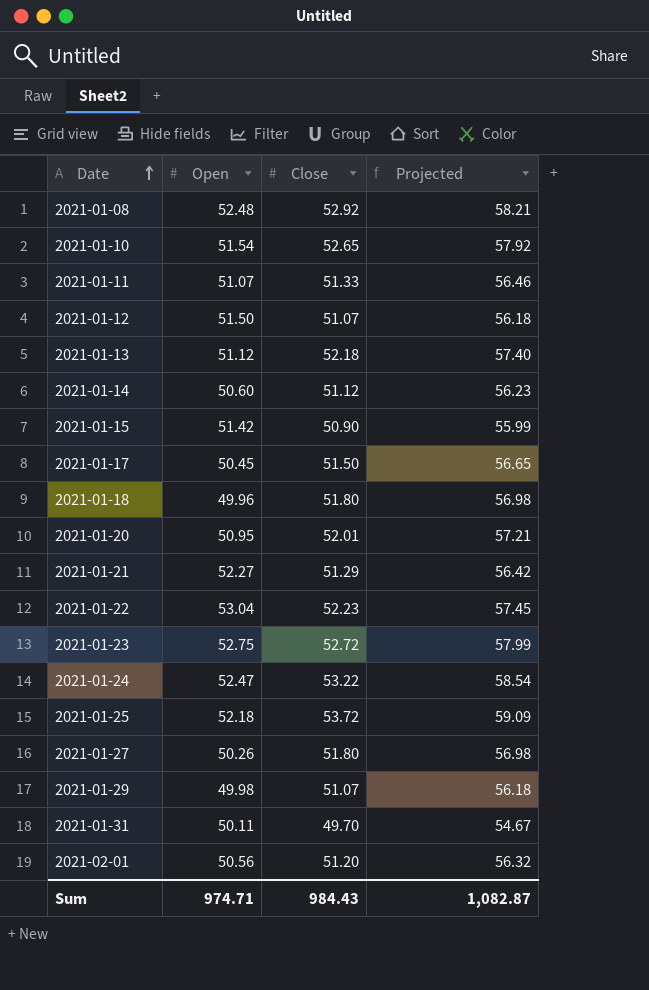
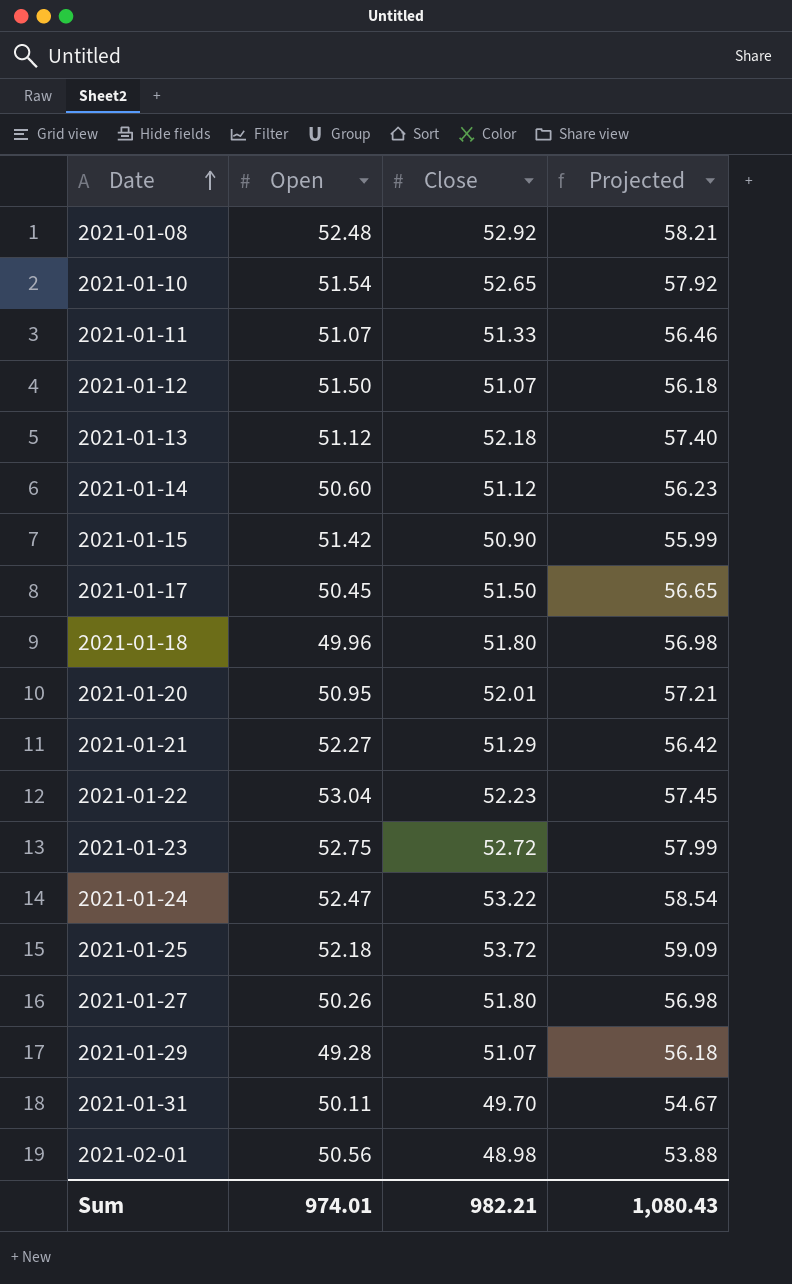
2021-01-29 | Open: 49.98 -> 49.28
2021-02-01 | Close: 51.20 -> 48.98
2021-02-01 | Projected: 56.32 -> 53.88
Sum | Open: 974.71 -> 974.01
Sum | Close: 984.43 -> 982.21
Sum | Projected: 1,082.87 -> 1,080.43

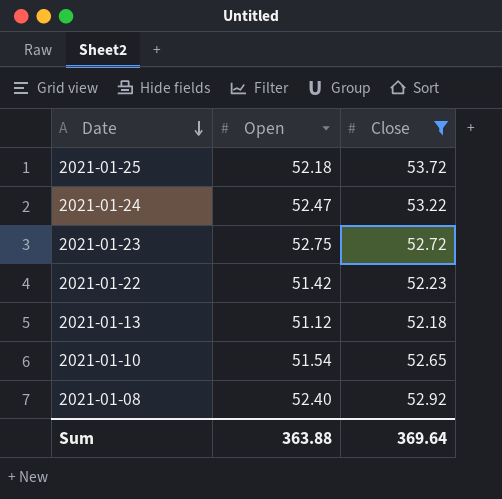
filter: none -> Close >= 52.18
row order: Date ascending -> Date descending
column Projected | formula: [Close] * 1.1 -> none
2021-01-22 | Open: 53.04 -> 51.42
2021-01-08 | Open: 52.48 -> 52.40
Sum | Open: 974.01 -> 363.88
Sum | Close: 982.21 -> 369.64

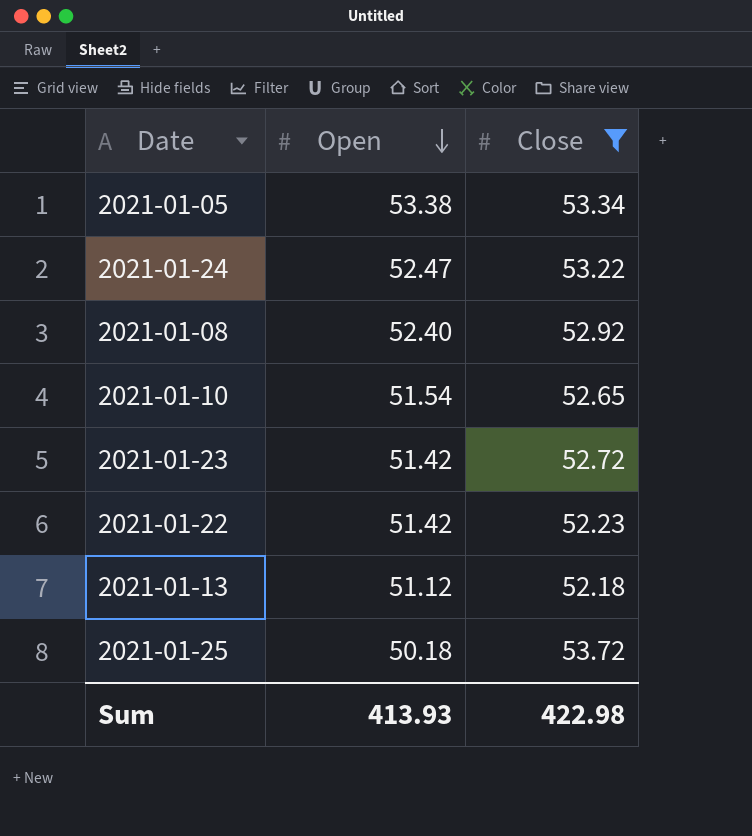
row order: Date descending -> Open descending
row 2021-01-05: none -> 53.38 | 53.34
2021-01-23 | Open: 52.75 -> 51.42
2021-01-25 | Open: 52.18 -> 50.18
Sum | Open: 363.88 -> 413.93
Sum | Close: 369.64 -> 422.98

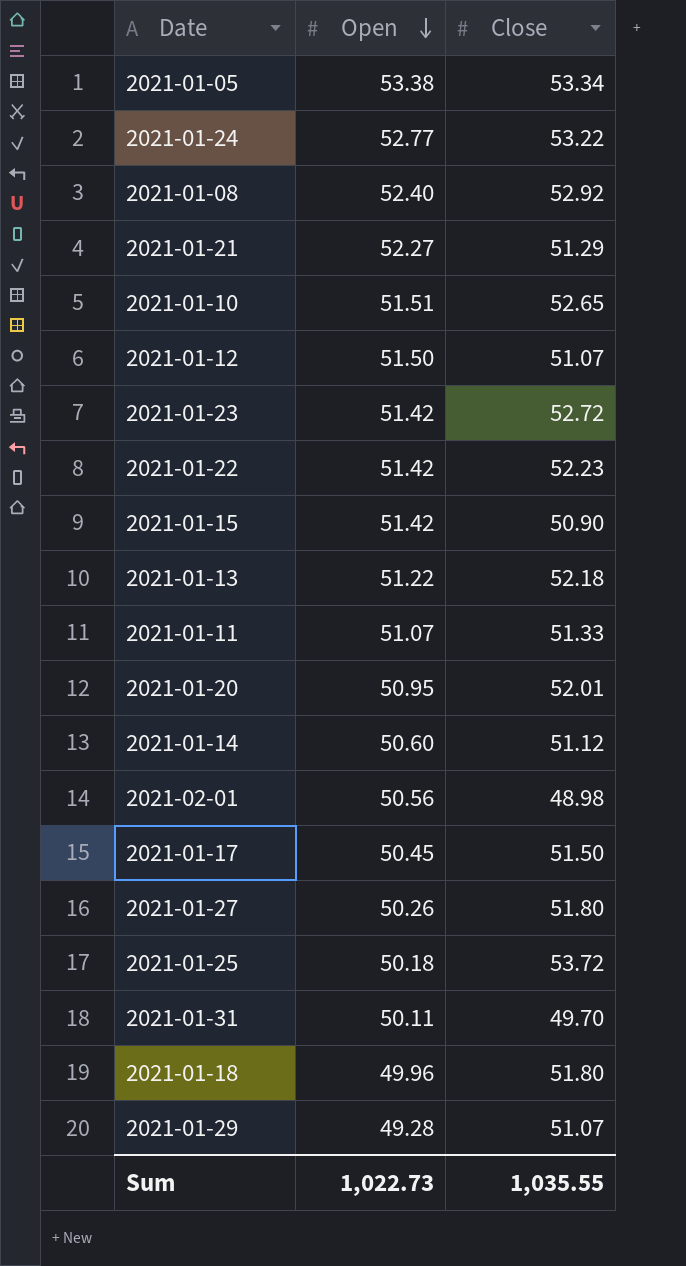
filter: Close >= 52.18 -> none
2021-01-24 | Open: 52.47 -> 52.77
2021-01-10 | Open: 51.54 -> 51.51
2021-01-13 | Open: 51.12 -> 51.22
Sum | Open: 413.93 -> 1,022.73
Sum | Close: 422.98 -> 1,035.55

